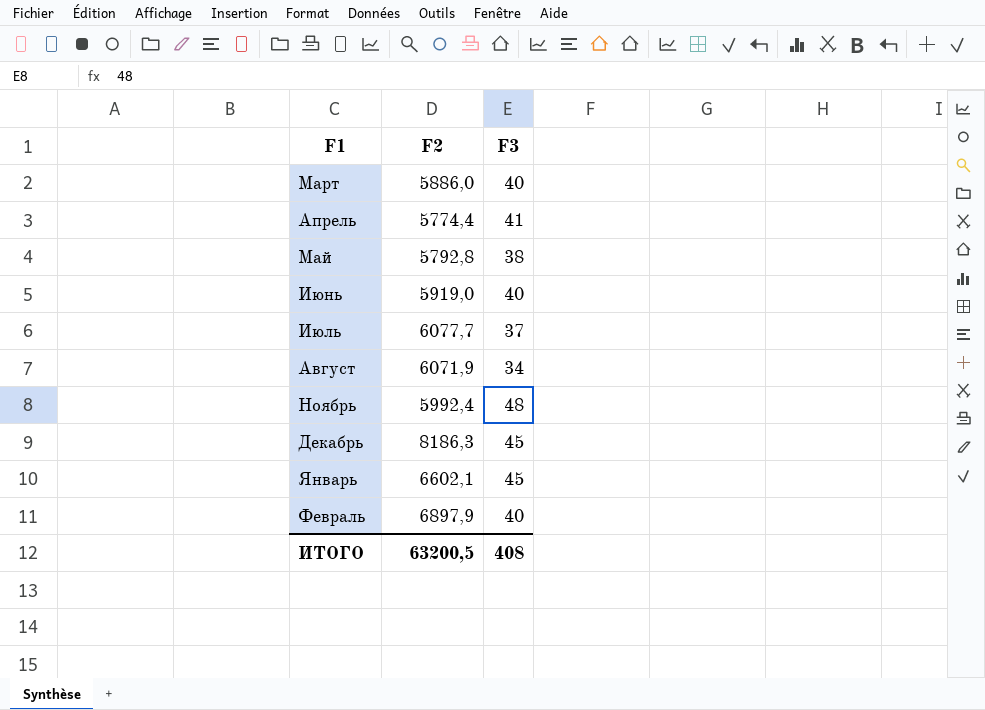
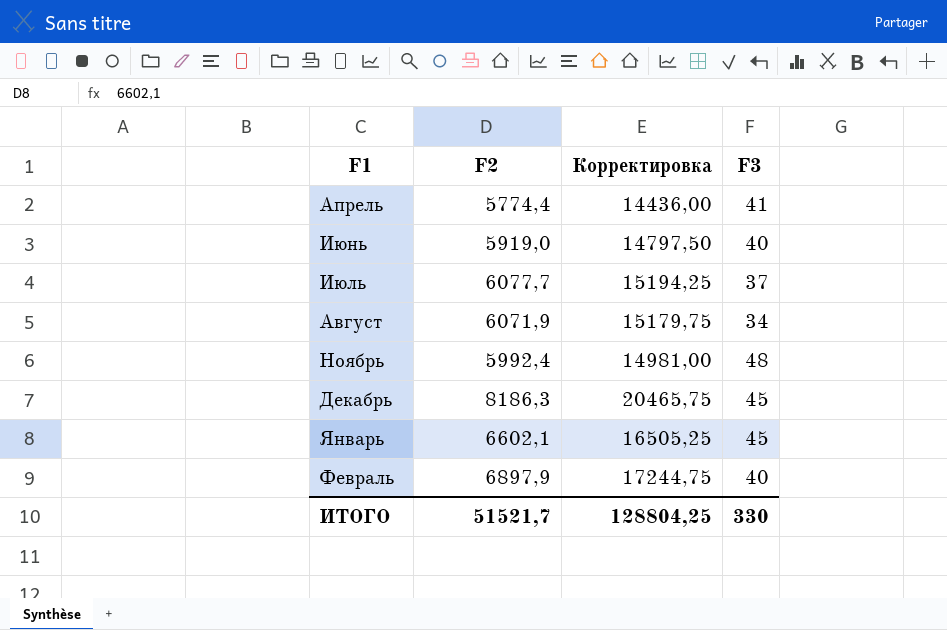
column Корректировка | formula: none -> [F2] * 2,5
row Март: 5886,0 | 40 -> none
row Май: 5792,8 | 38 -> none
ИТОГО | F2: 63200,5 -> 51521,7
ИТОГО | F3: 408 -> 330

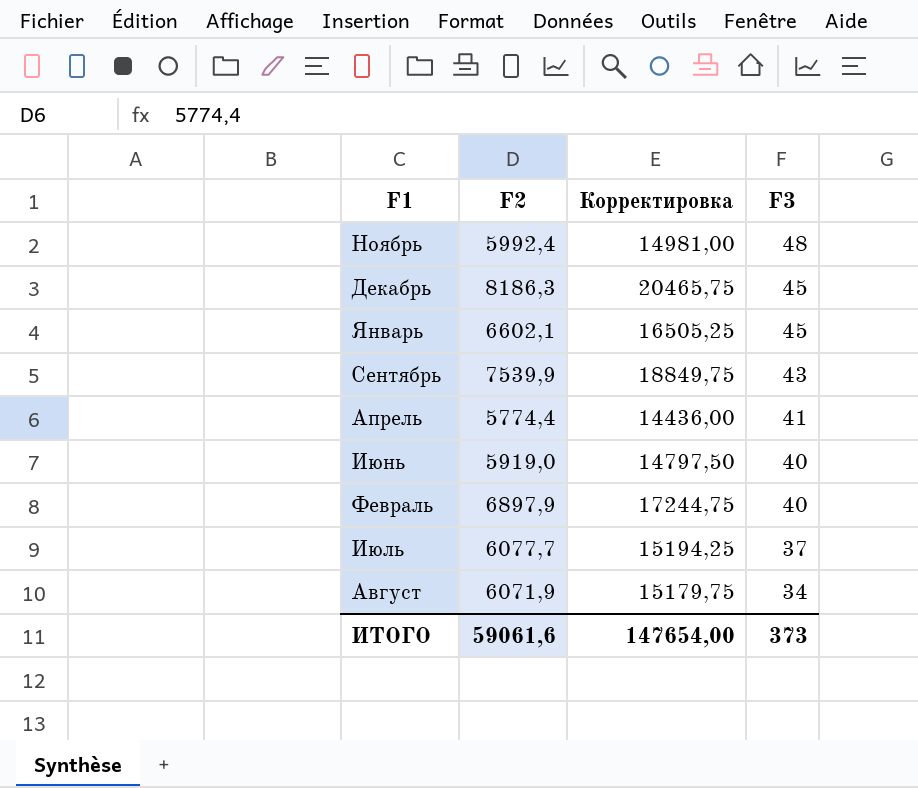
row order: none -> F3 descending
row Сентябрь: none -> 7539,9 | 18849,75 | 43
ИТОГО | F2: 51521,7 -> 59061,6
ИТОГО | Корректировка: 128804,25 -> 147654,00
ИТОГО | F3: 330 -> 373

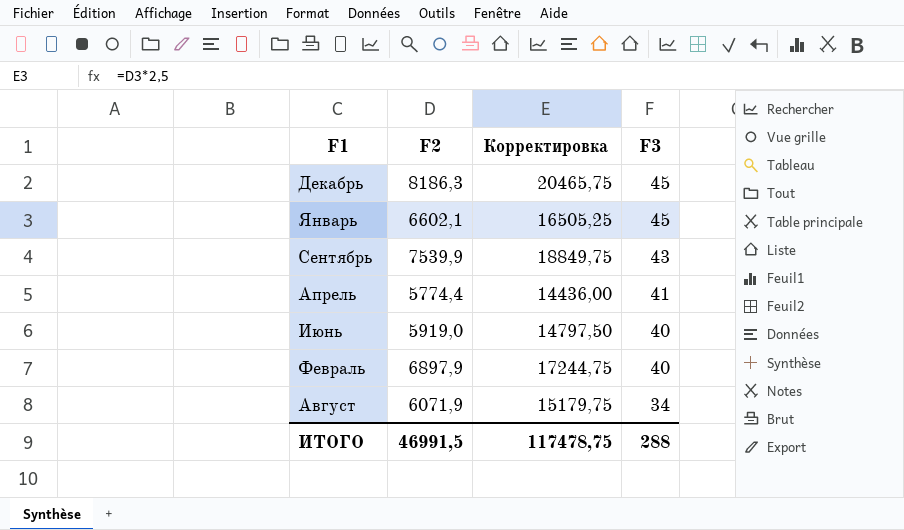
row Ноябрь: 5992,4 | 14981,00 | 48 -> none
row Июль: 6077,7 | 15194,25 | 37 -> none
ИТОГО | F2: 59061,6 -> 46991,5
ИТОГО | Корректировка: 147654,00 -> 117478,75
ИТОГО | F3: 373 -> 288

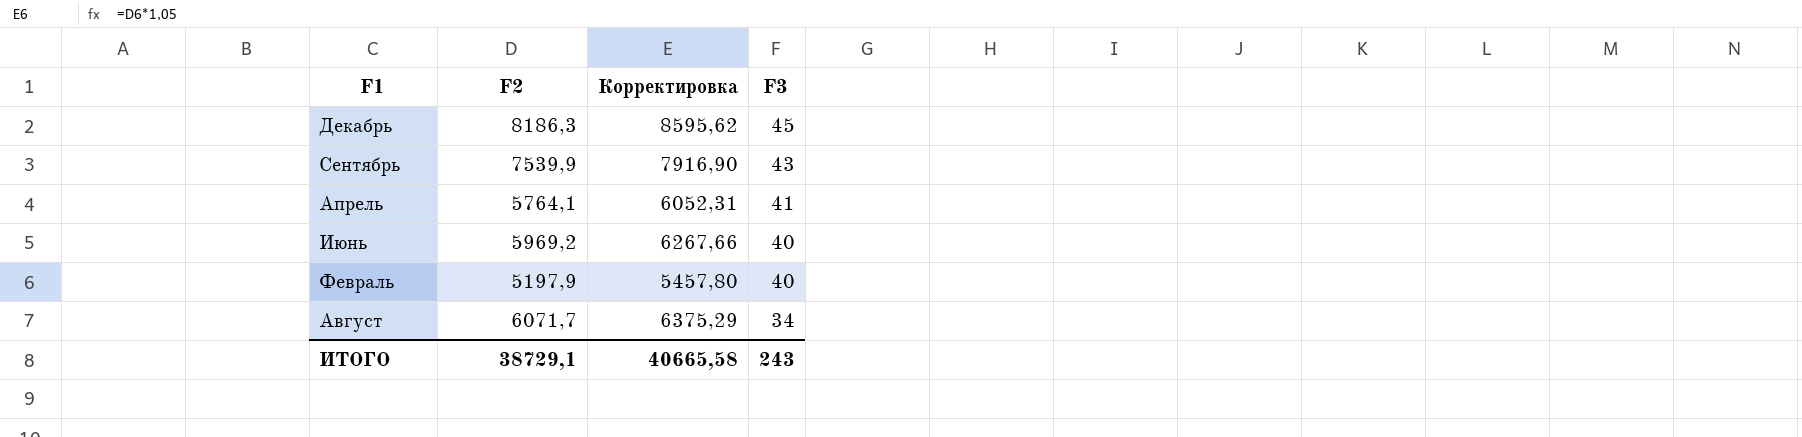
column Корректировка | formula: [F2] * 2,5 -> [F2] * 1,05
row Январь: 6602,1 | 16505,25 | 45 -> none
Апрель | F2: 5774,4 -> 5764,1
Июнь | F2: 5919,0 -> 5969,2
Февраль | F2: 6897,9 -> 5197,9
Август | F2: 6071,9 -> 6071,7
ИТОГО | F2: 46991,5 -> 38729,1
ИТОГО | Корректировка: 117478,75 -> 40665,58
ИТОГО | F3: 288 -> 243

